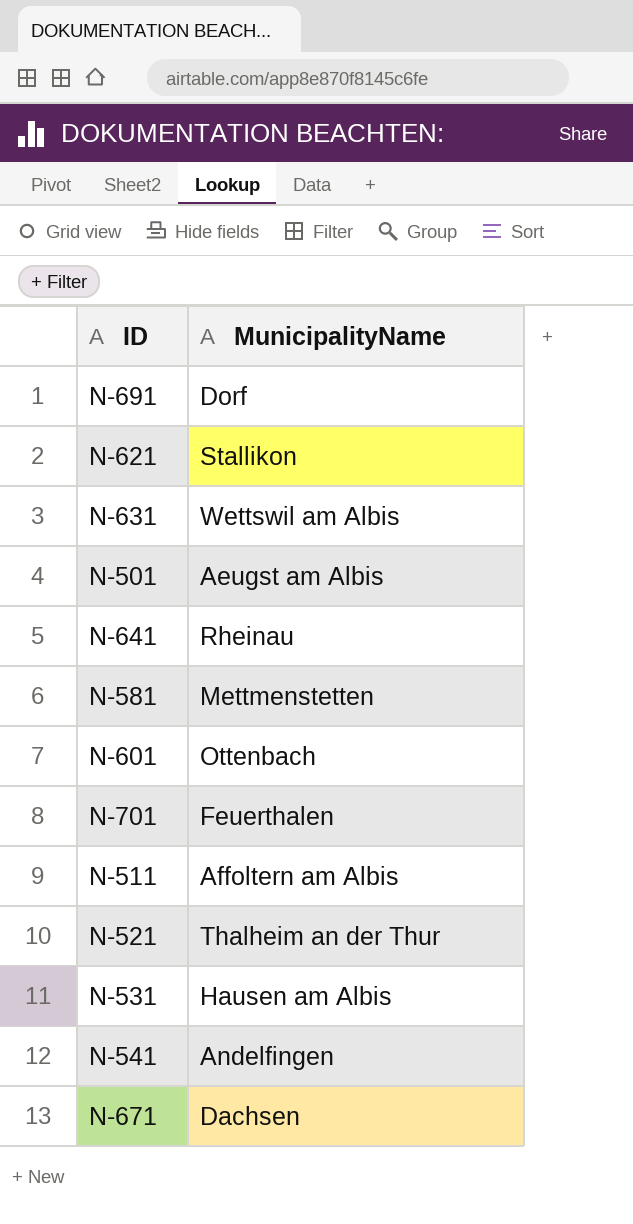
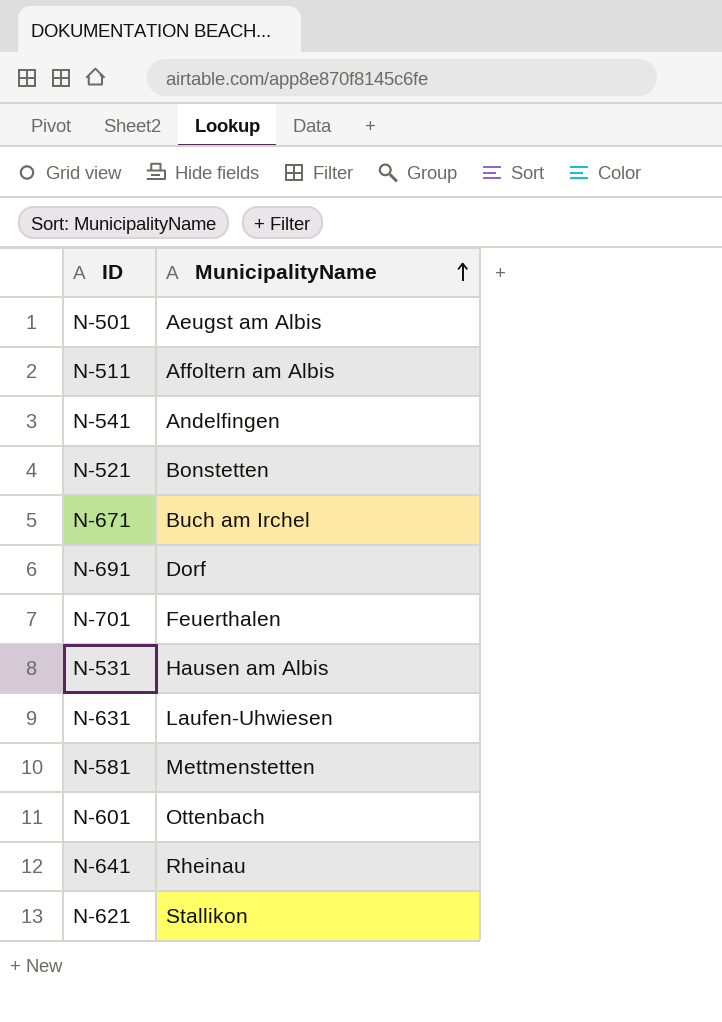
row order: none -> MunicipalityName ascending
N-521 | MunicipalityName: Thalheim an der Thur -> Bonstetten
N-671 | MunicipalityName: Dachsen -> Buch am Irchel
N-631 | MunicipalityName: Wettswil am Albis -> Laufen-Uhwiesen

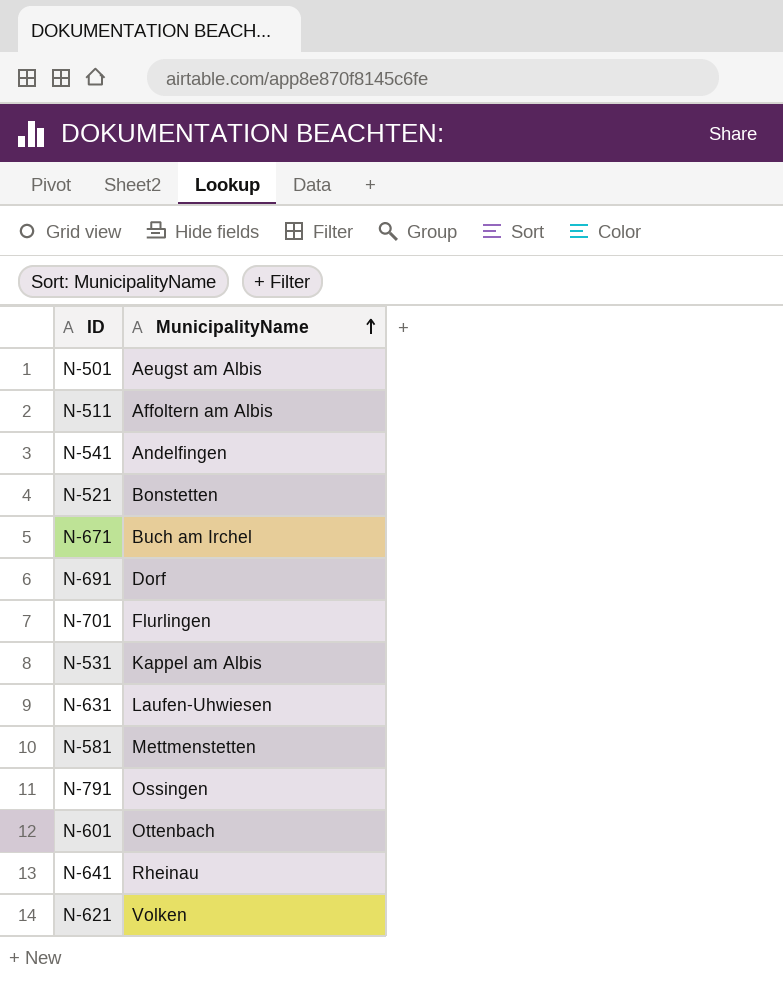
N-701 | MunicipalityName: Feuerthalen -> Flurlingen
N-531 | MunicipalityName: Hausen am Albis -> Kappel am Albis
row N-791: none -> Ossingen
N-621 | MunicipalityName: Stallikon -> Volken

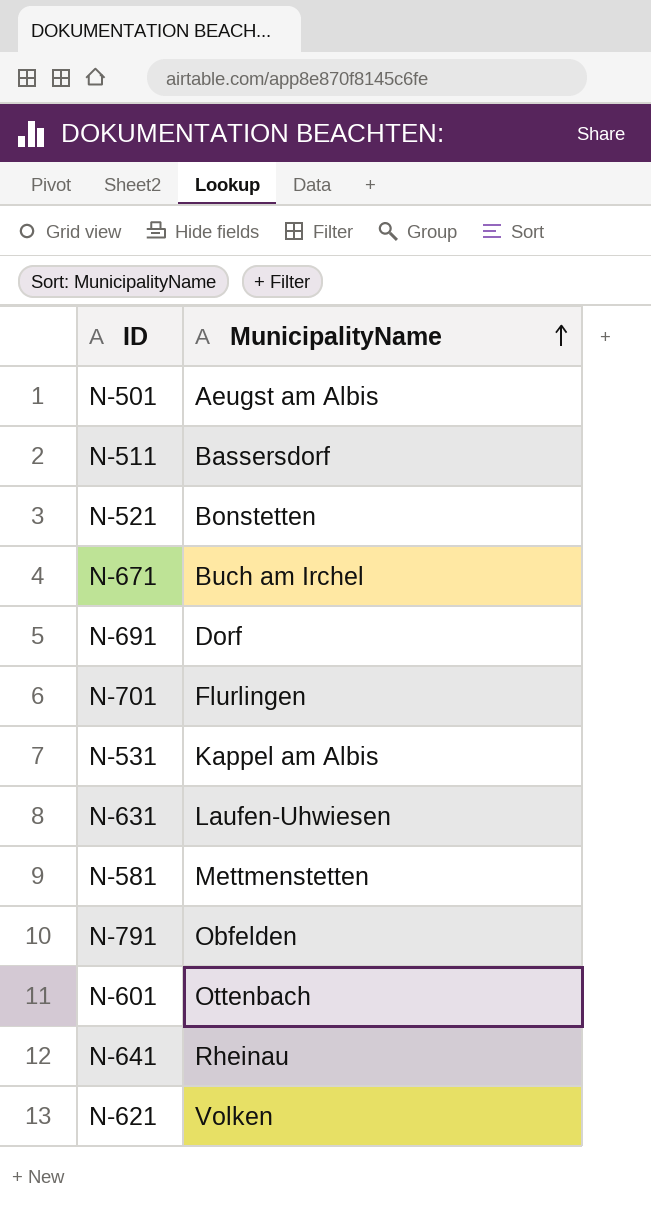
row N-541: Andelfingen -> none
N-511 | MunicipalityName: Affoltern am Albis -> Bassersdorf
N-791 | MunicipalityName: Ossingen -> Obfelden

